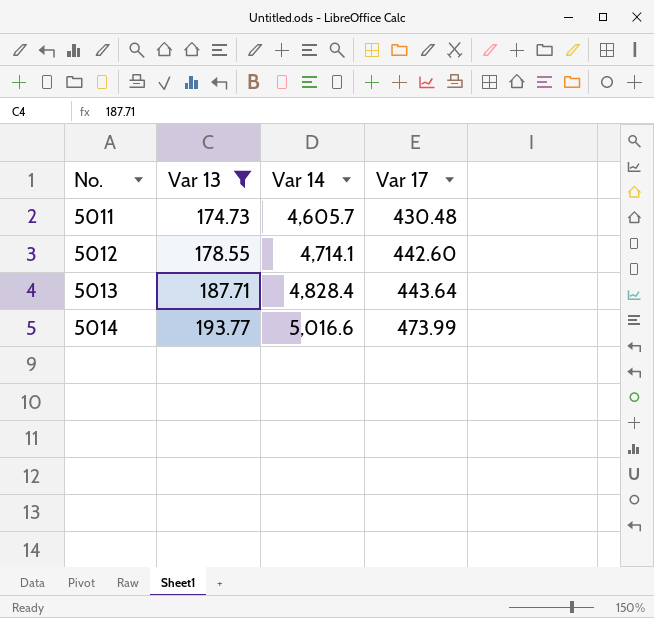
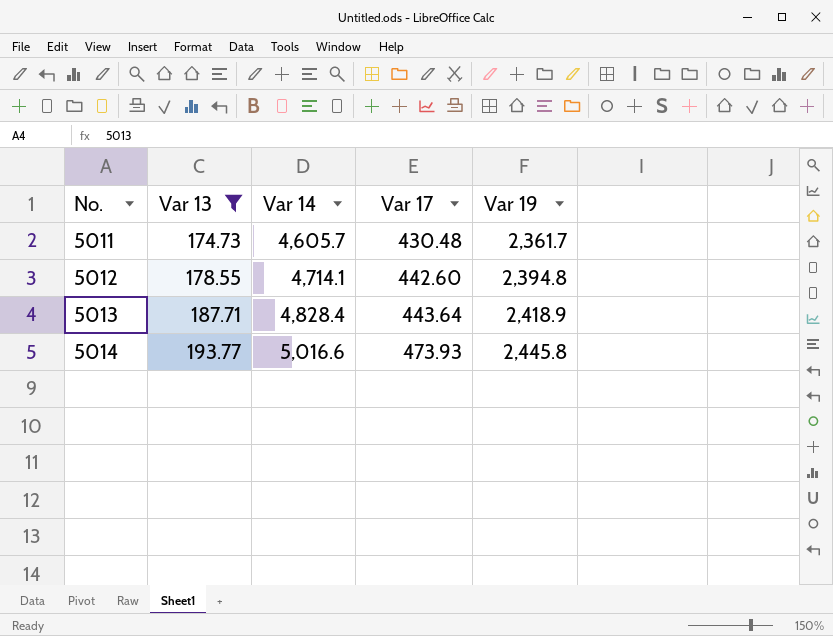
column Var 19 | position: none -> 5
5014 | Var 17: 473.99 -> 473.93

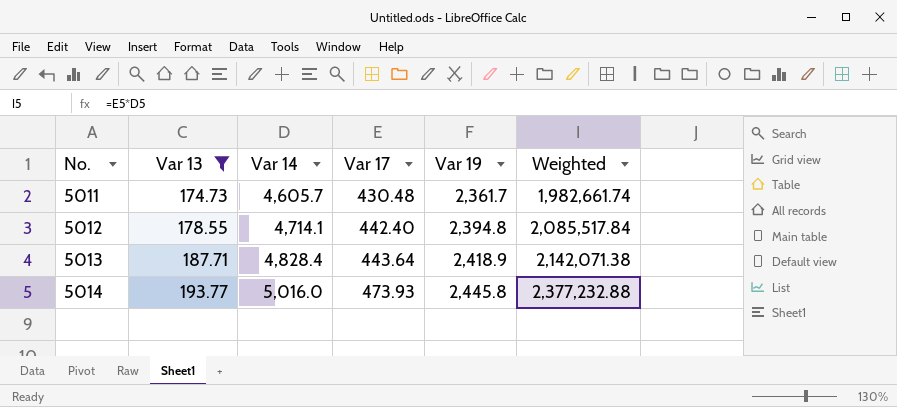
column Weighted | formula: none -> [Var 14] * [Var 17]
5012 | Var 17: 442.60 -> 442.40
5014 | Var 14: 5,016.6 -> 5,016.0

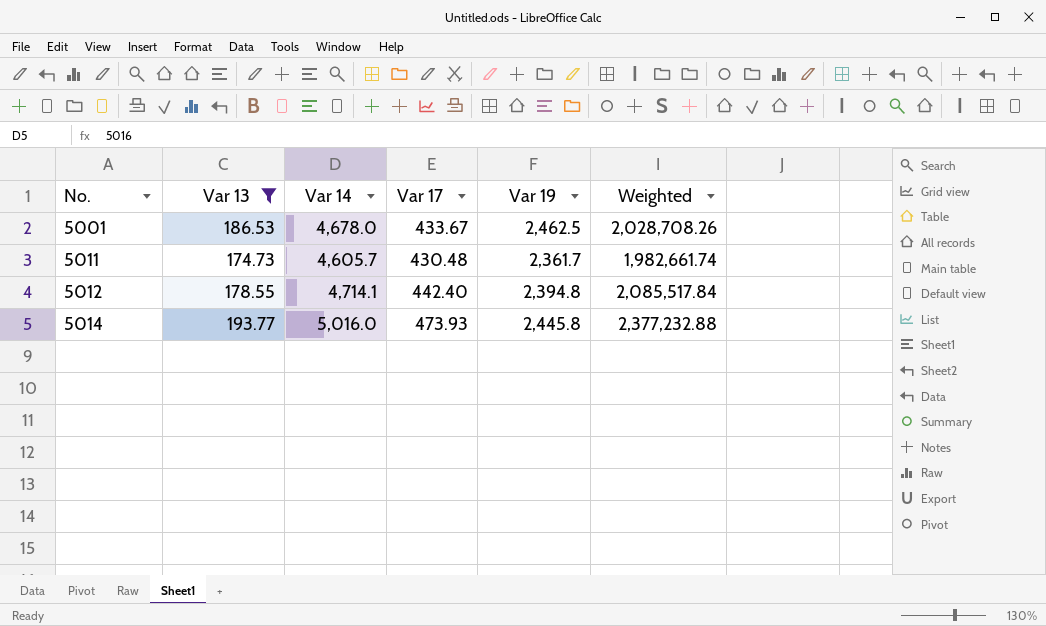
row 5013: 187.71 | 4,828.4 | 443.64 | 2,418.9 | 2,142,071.38 -> none
row 5001: none -> 186.53 | 4,678.0 | 433.67 | 2,462.5 | 2,028,708.26

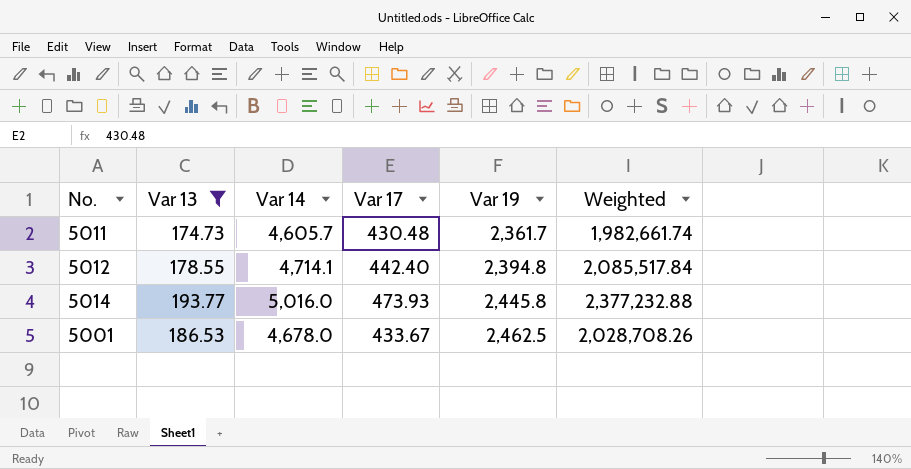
row order: No. ascending -> Var 19 ascending

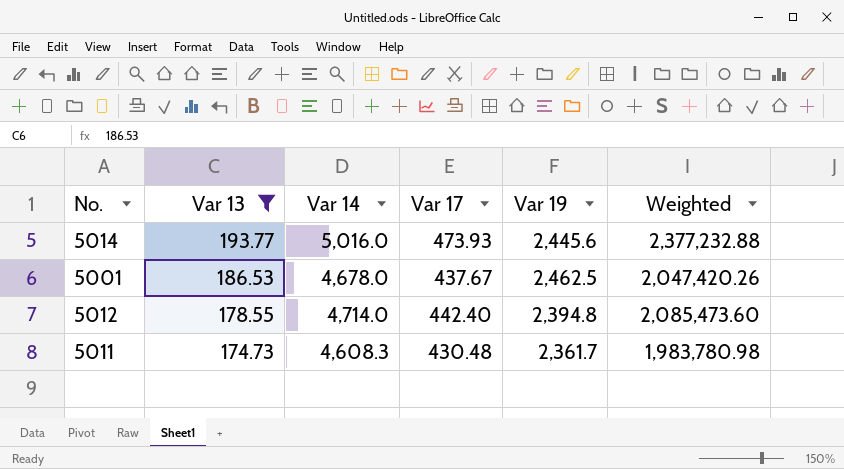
row order: Var 19 ascending -> Var 13 descending
5014 | Var 19: 2,445.8 -> 2,445.6
5001 | Var 17: 433.67 -> 437.67
5001 | Weighted: 2,028,708.26 -> 2,047,420.26
5012 | Var 14: 4,714.1 -> 4,714.0
5012 | Weighted: 2,085,517.84 -> 2,085,473.60
5011 | Var 14: 4,605.7 -> 4,608.3
5011 | Weighted: 1,982,661.74 -> 1,983,780.98

